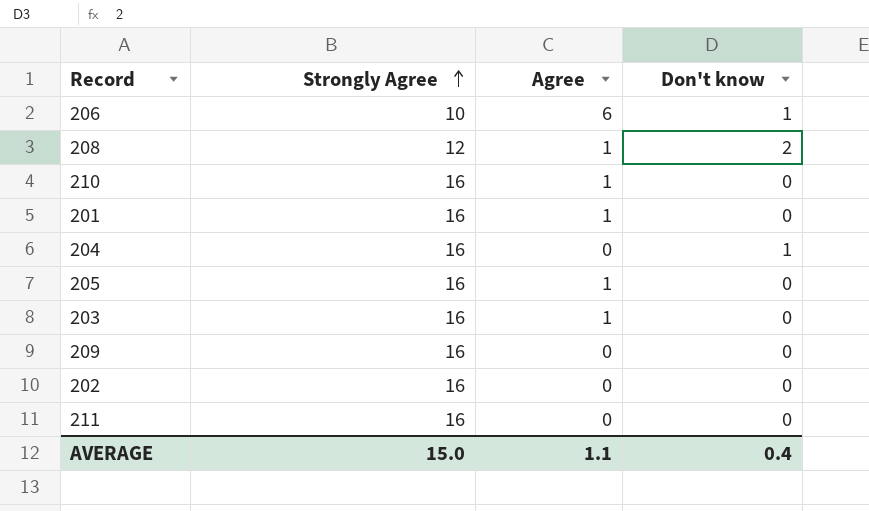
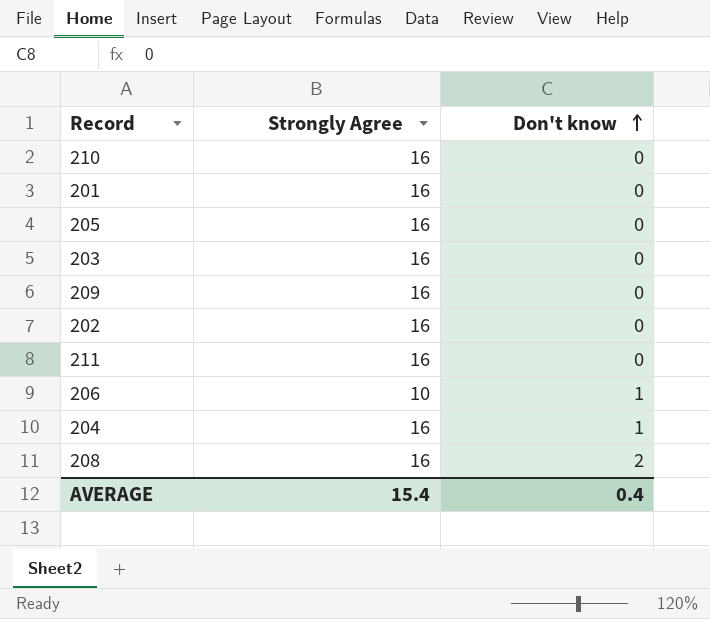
row order: Strongly Agree ascending -> Don't know ascending
column Agree | position: 3 -> none
208 | Strongly Agree: 12 -> 16
AVERAGE | Strongly Agree: 15.0 -> 15.4

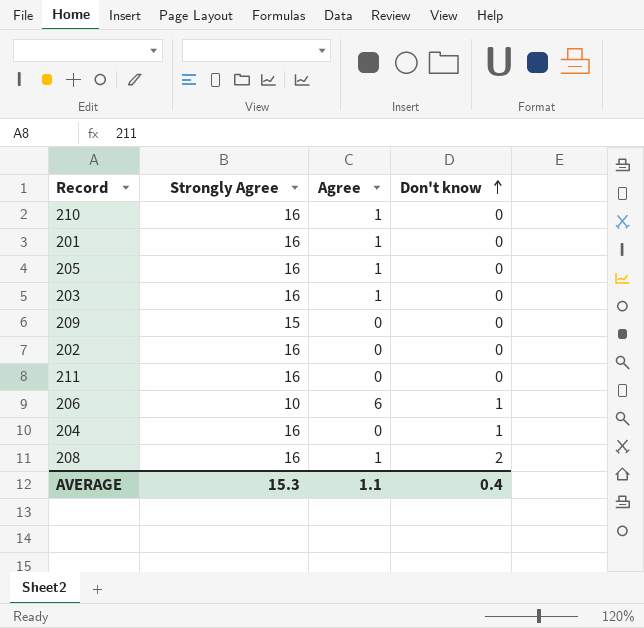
column Agree | position: none -> 3
209 | Strongly Agree: 16 -> 15
AVERAGE | Strongly Agree: 15.4 -> 15.3

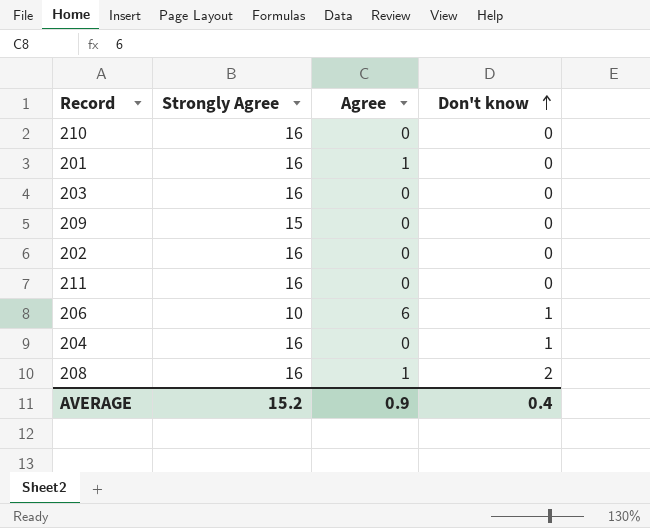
row 205: 16 | 1 | 0 -> none
210 | Agree: 1 -> 0
203 | Agree: 1 -> 0
AVERAGE | Strongly Agree: 15.3 -> 15.2
AVERAGE | Agree: 1.1 -> 0.9

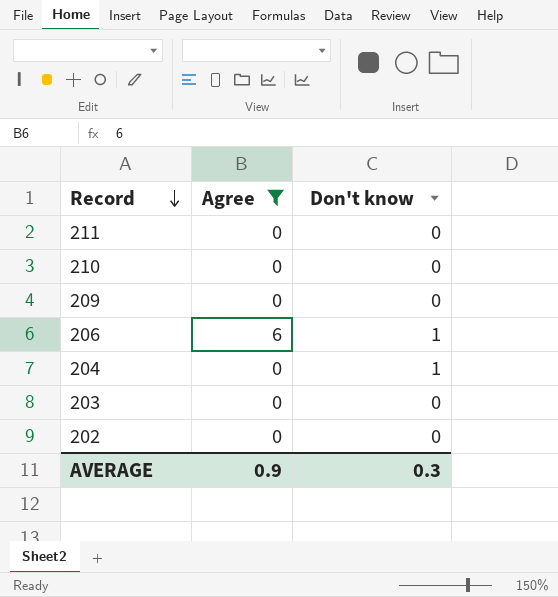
filter: none -> Agree != 1
row order: Don't know ascending -> Record descending
column Strongly Agree | position: 2 -> none
AVERAGE | Don't know: 0.4 -> 0.3

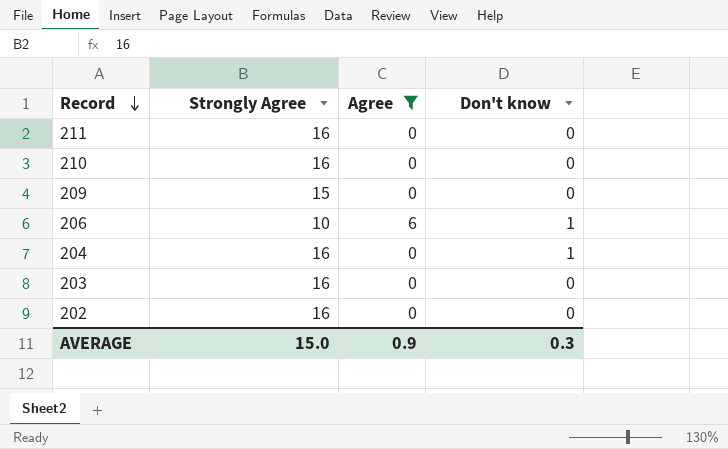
column Strongly Agree | position: none -> 2

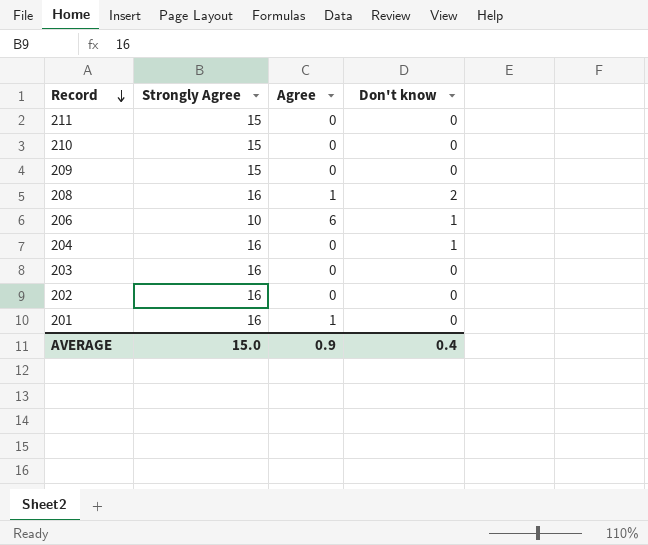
filter: Agree != 1 -> none
211 | Strongly Agree: 16 -> 15
210 | Strongly Agree: 16 -> 15
AVERAGE | Don't know: 0.3 -> 0.4

